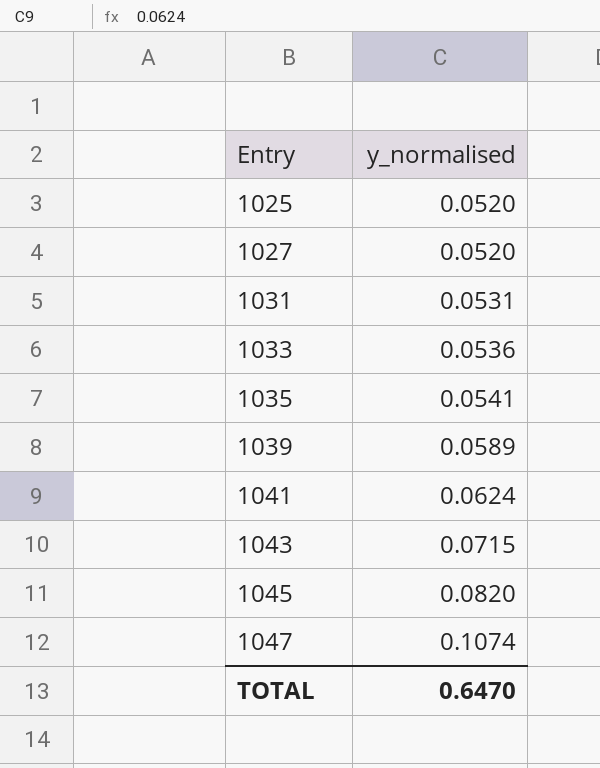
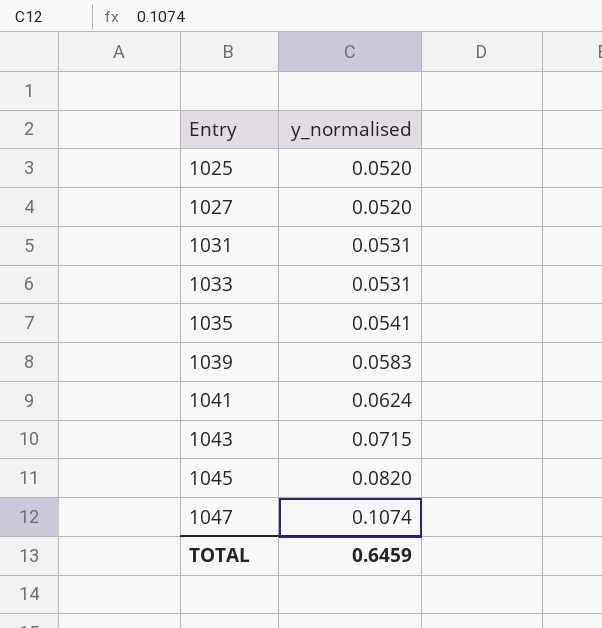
1033 | y_normalised: 0.0536 -> 0.0531
1039 | y_normalised: 0.0589 -> 0.0583
TOTAL | y_normalised: 0.6470 -> 0.6459

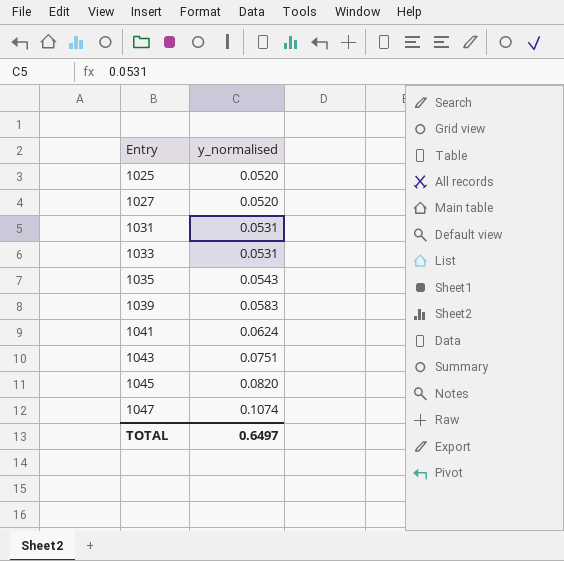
1035 | y_normalised: 0.0541 -> 0.0543
1043 | y_normalised: 0.0715 -> 0.0751
TOTAL | y_normalised: 0.6459 -> 0.6497

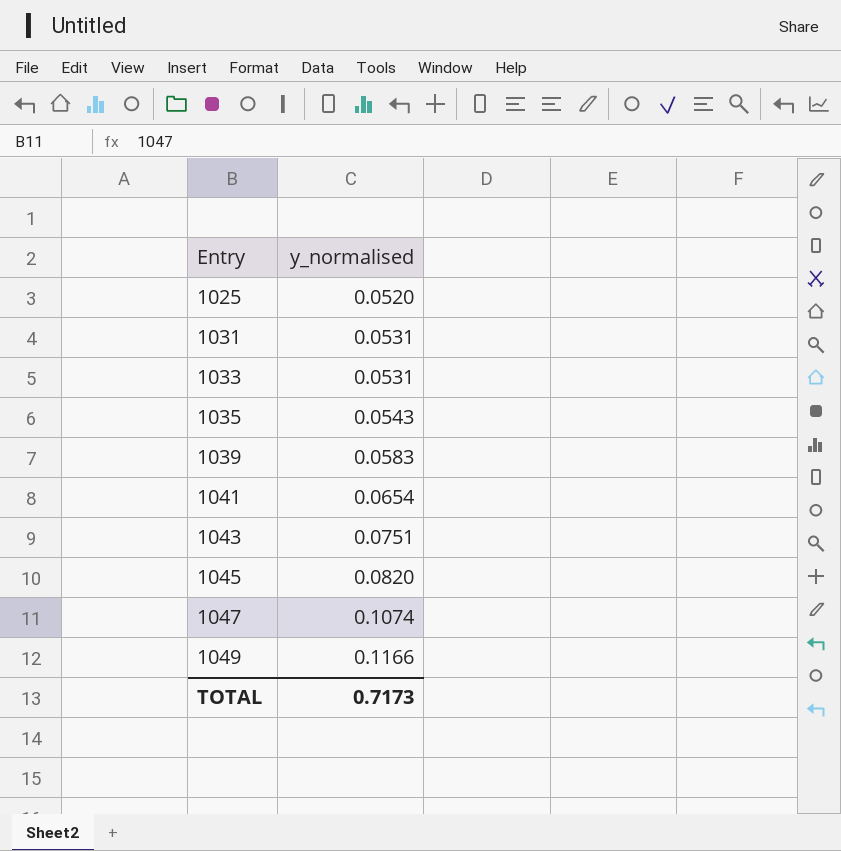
row 1027: 0.0520 -> none
1041 | y_normalised: 0.0624 -> 0.0654
row 1049: none -> 0.1166
TOTAL | y_normalised: 0.6497 -> 0.7173

